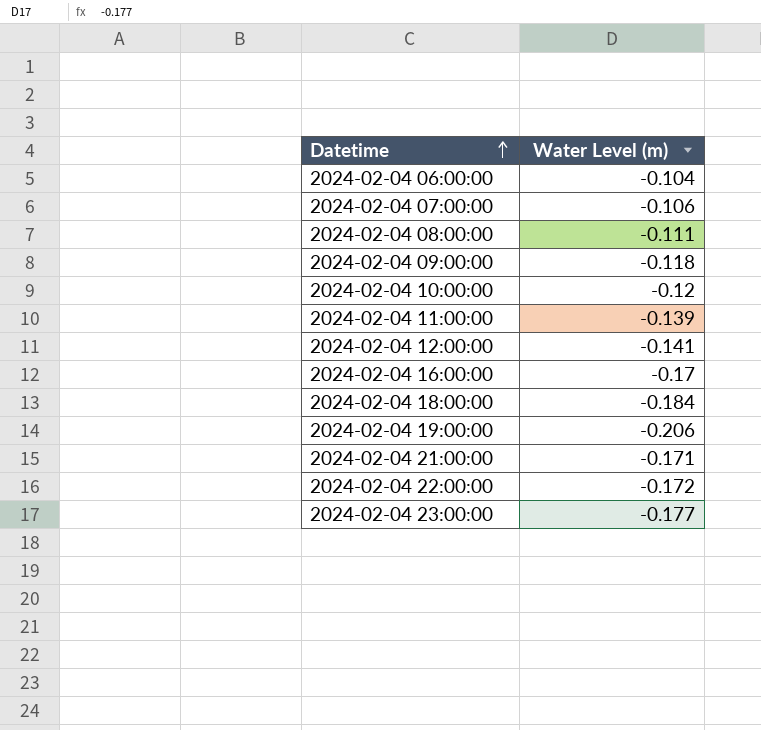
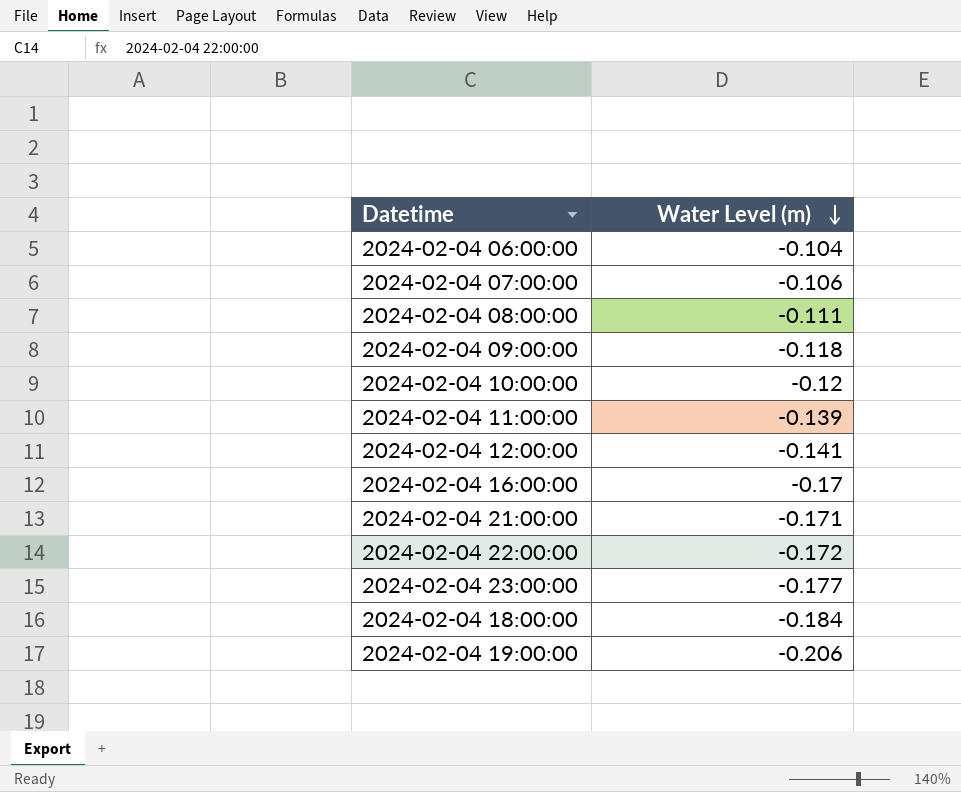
row order: Datetime ascending -> Water Level (m) descending

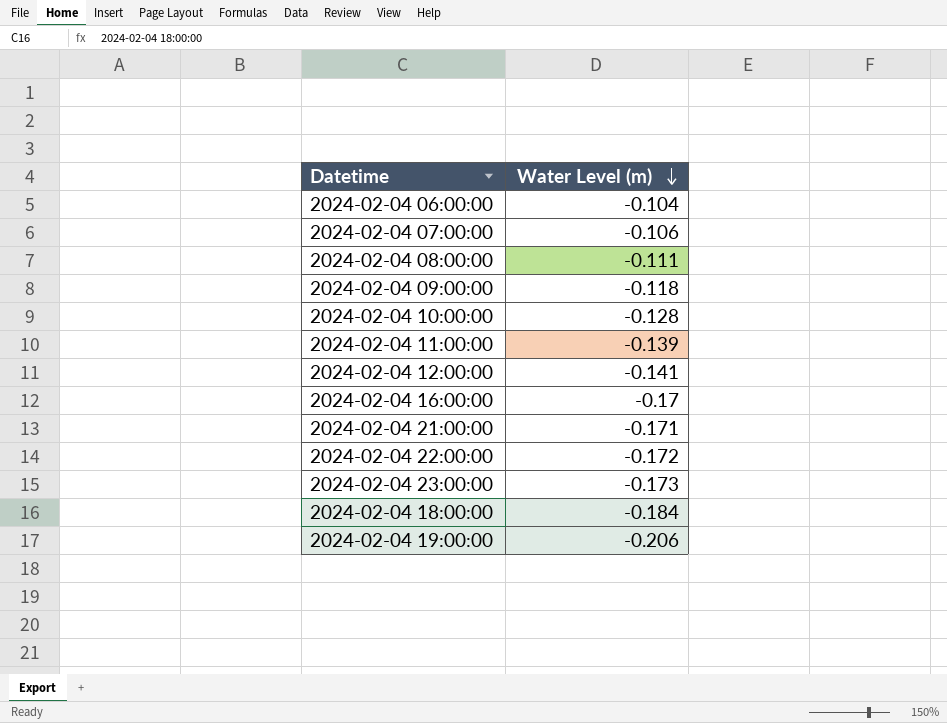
2024-02-04 10:00:00 | Water Level (m): -0.12 -> -0.128
2024-02-04 23:00:00 | Water Level (m): -0.177 -> -0.173

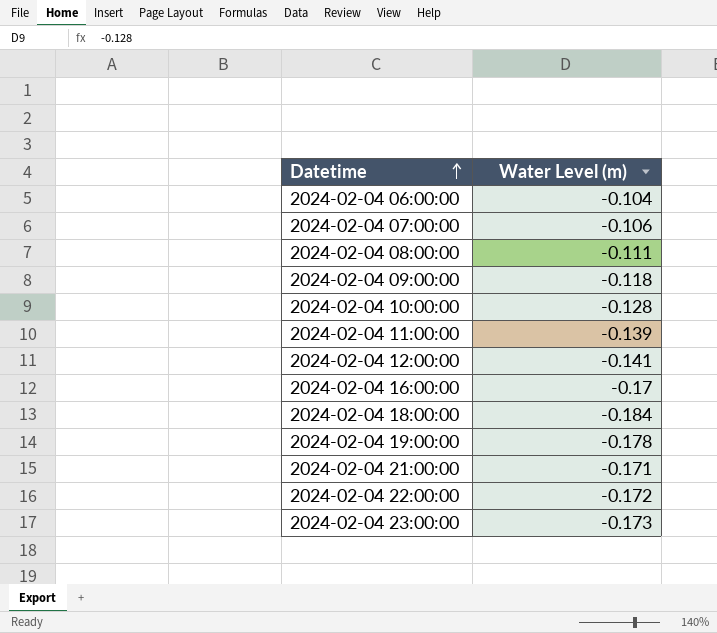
row order: Water Level (m) descending -> Datetime ascending
2024-02-04 19:00:00 | Water Level (m): -0.206 -> -0.178

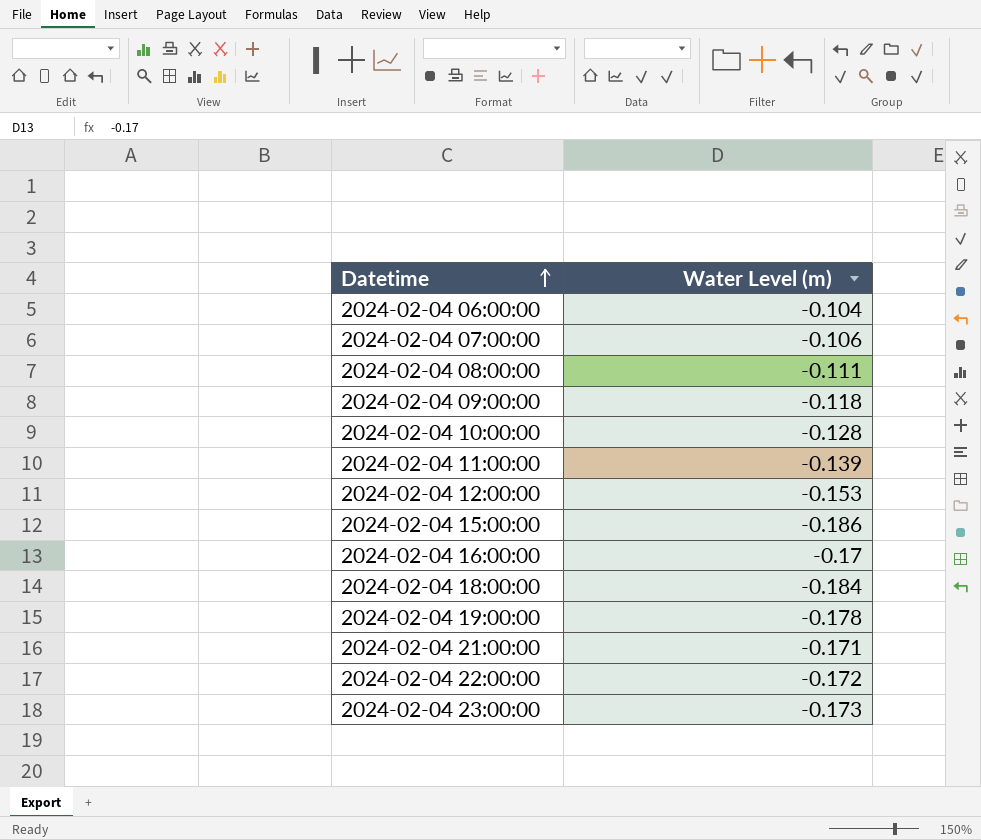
2024-02-04 12:00:00 | Water Level (m): -0.141 -> -0.153
row 2024-02-04 15:00:00: none -> -0.186

